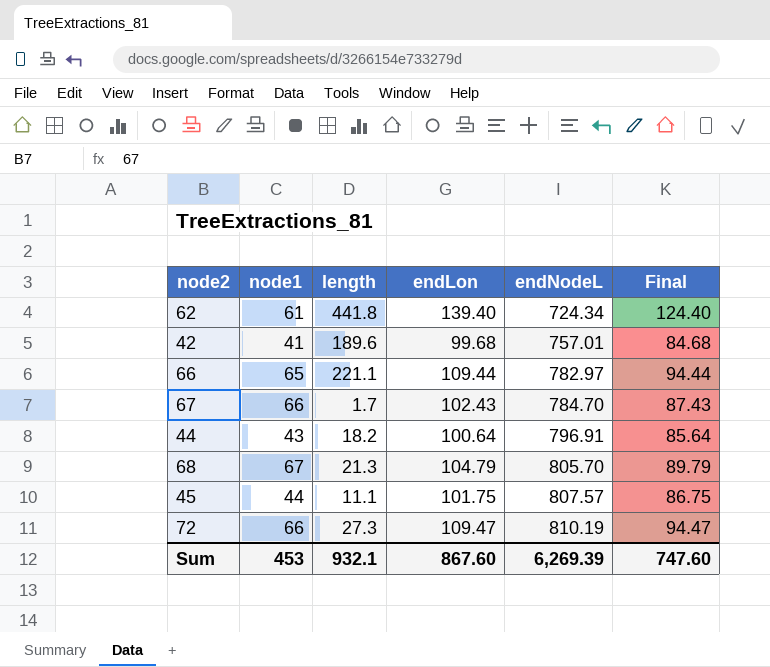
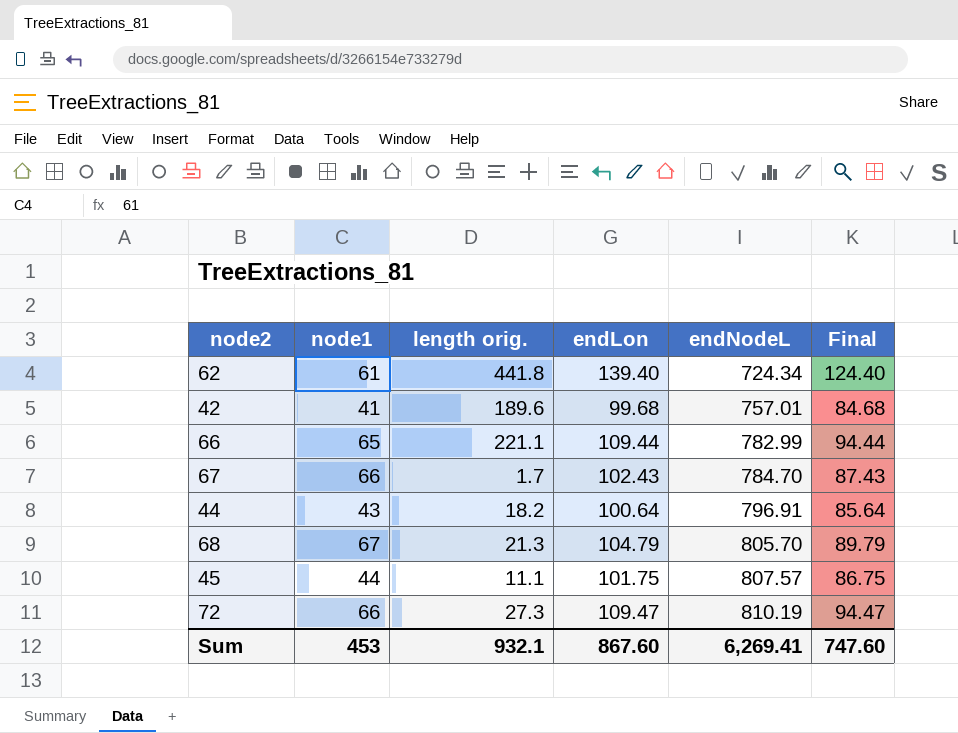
column name: length -> length orig.
66 | endNodeL: 782.97 -> 782.99
Sum | endNodeL: 6,269.39 -> 6,269.41

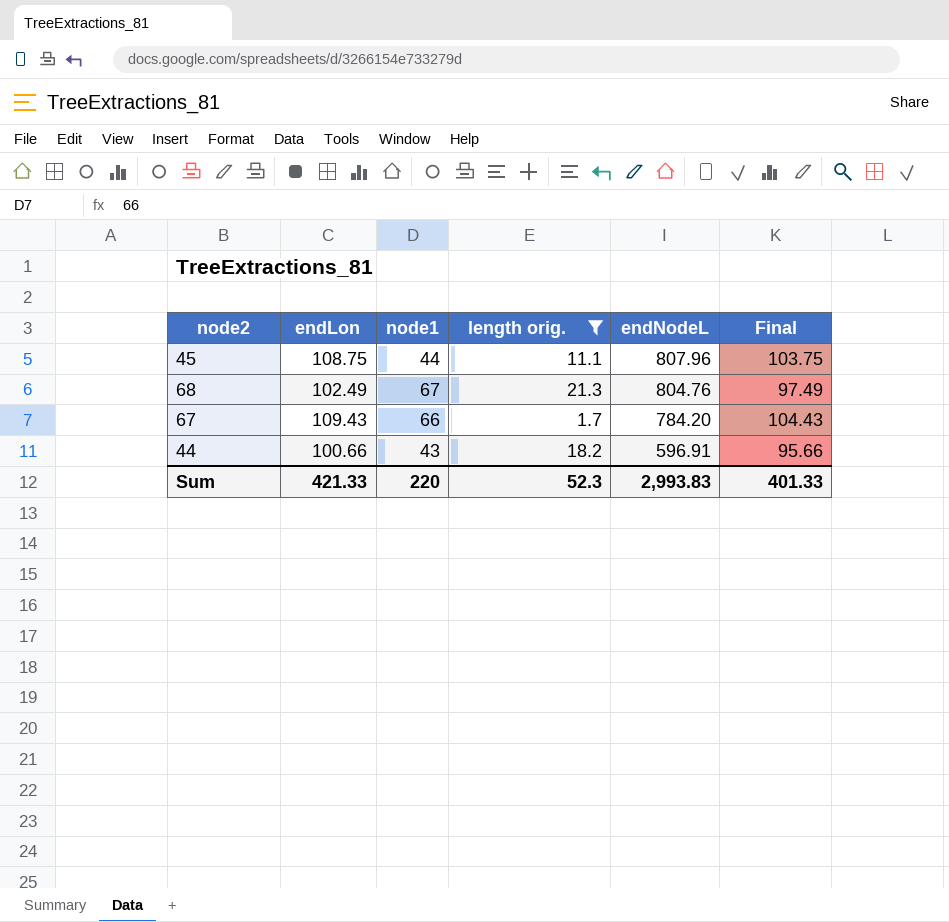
filter: none -> length orig. <= 21.3
row order: endNodeL ascending -> endNodeL descending
column endLon | position: 4 -> 2
column Final | formula: [endLon] - 15 -> [endLon] - 5
45 | endLon: 101.75 -> 108.75
45 | endNodeL: 807.57 -> 807.96
68 | endLon: 104.79 -> 102.49
68 | endNodeL: 805.70 -> 804.76
67 | endLon: 102.43 -> 109.43
67 | endNodeL: 784.70 -> 784.20
44 | endLon: 100.64 -> 100.66
44 | endNodeL: 796.91 -> 596.91
Sum | endLon: 867.60 -> 421.33
Sum | node1: 453 -> 220
Sum | length orig.: 932.1 -> 52.3
Sum | endNodeL: 6,269.41 -> 2,993.83
Sum | Final: 747.60 -> 401.33

